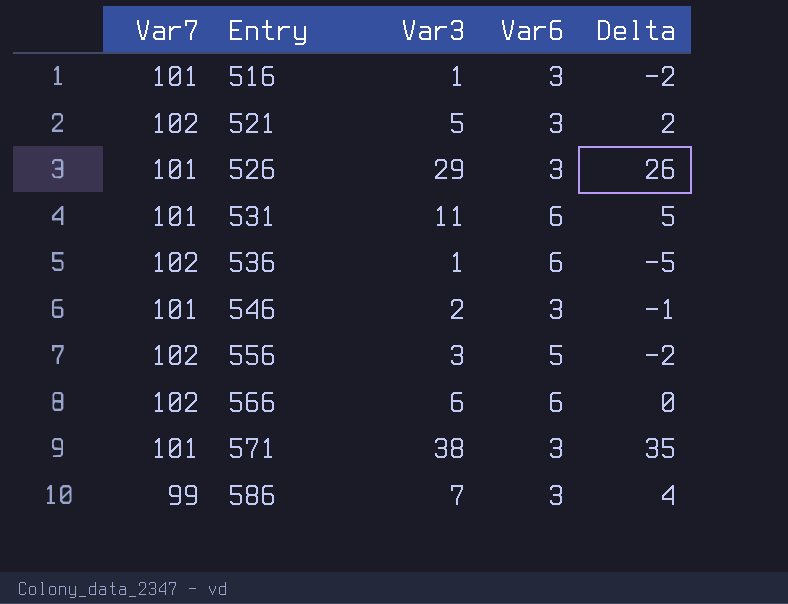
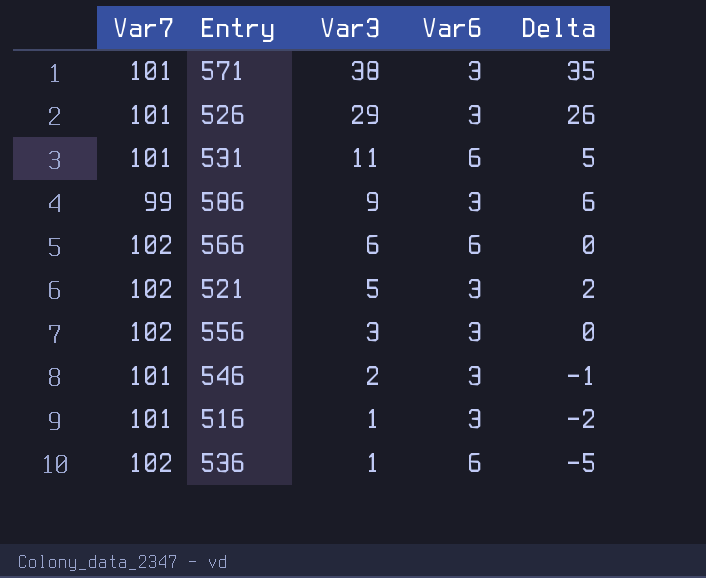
row order: Entry ascending -> Var3 descending
586 | Var3: 7 -> 9
586 | Delta: 4 -> 6
556 | Var6: 5 -> 3
556 | Delta: -2 -> 0

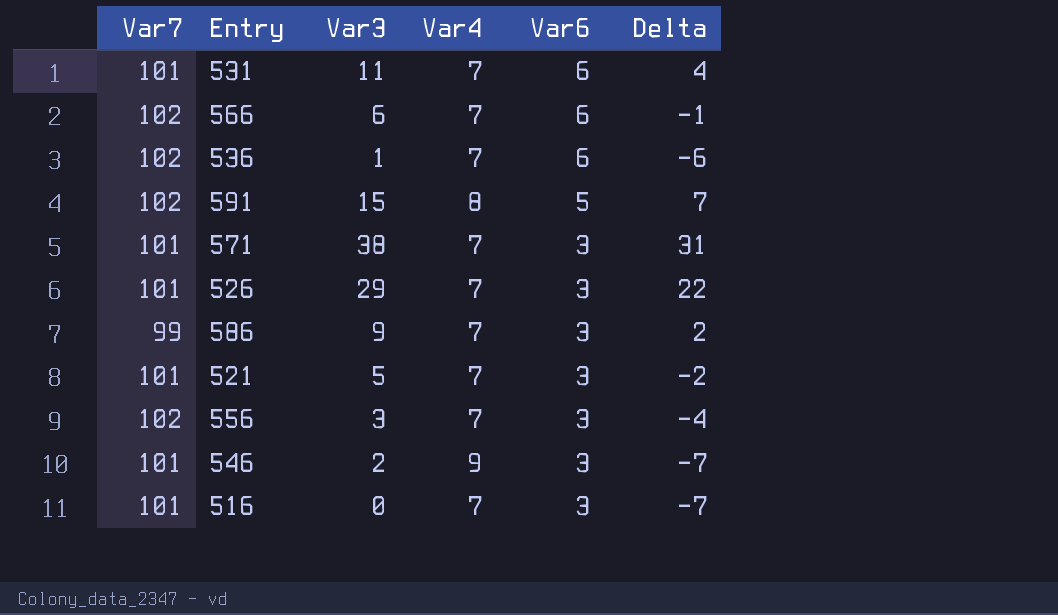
row order: Var3 descending -> Var6 descending
column Var4 | position: none -> 4
column Delta | formula: [Var3] - [Var6] -> [Var3] - [Var4]
row 591: none -> 102 | 15 | 8 | 5 | 7
521 | Var7: 102 -> 101
516 | Var3: 1 -> 0

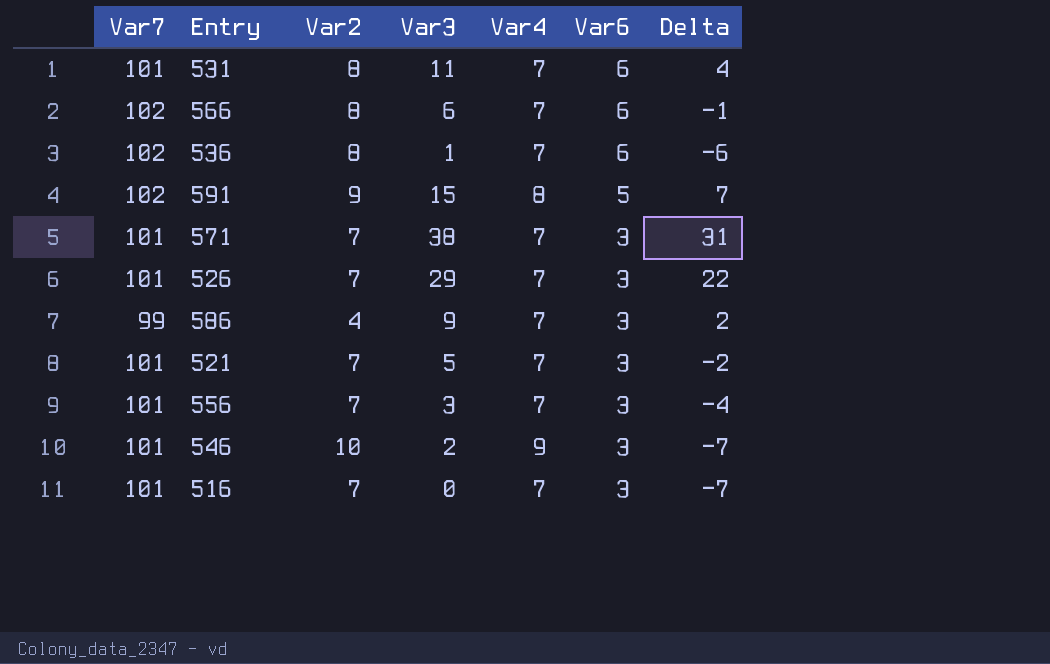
column Var2 | position: none -> 3
556 | Var7: 102 -> 101

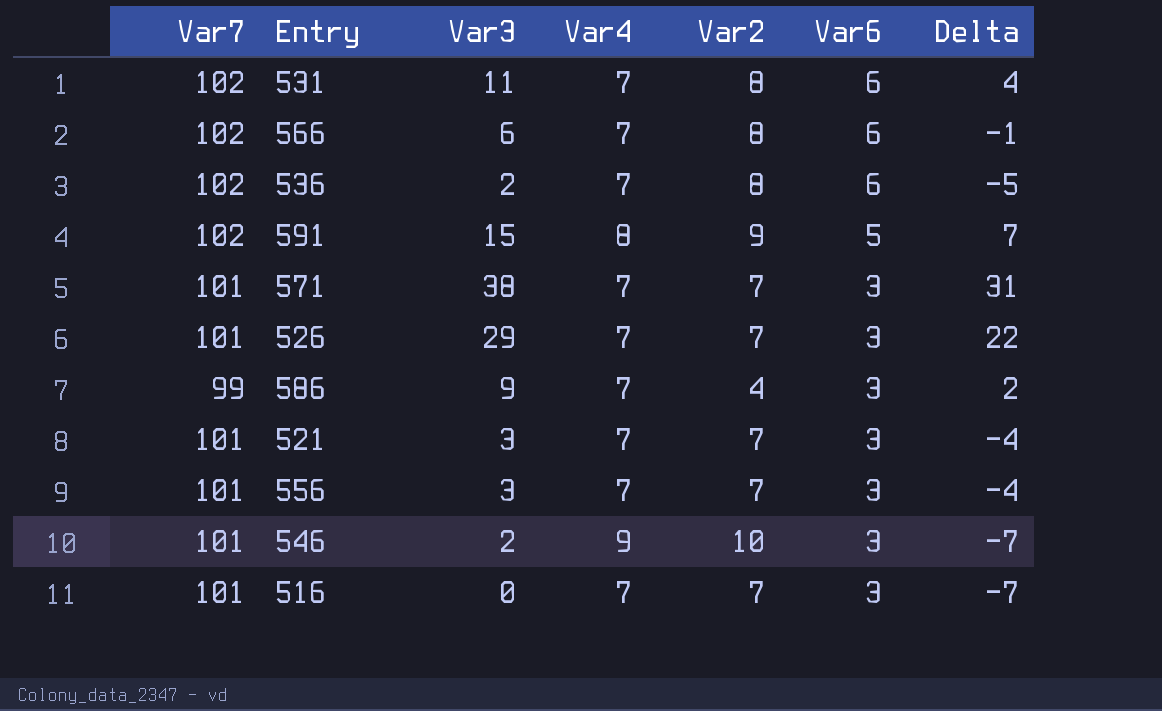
column Var2 | position: 3 -> 5
531 | Var7: 101 -> 102
536 | Var3: 1 -> 2
536 | Delta: -6 -> -5
521 | Var3: 5 -> 3
521 | Delta: -2 -> -4

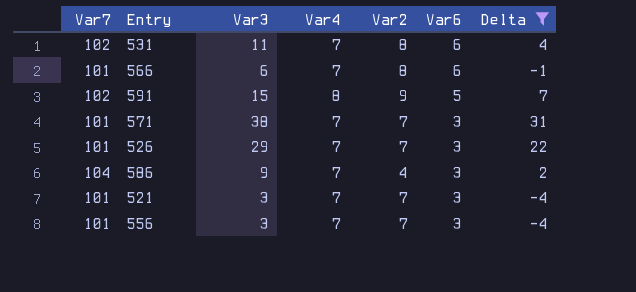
filter: none -> Delta >= -4
566 | Var7: 102 -> 101
586 | Var7: 99 -> 104

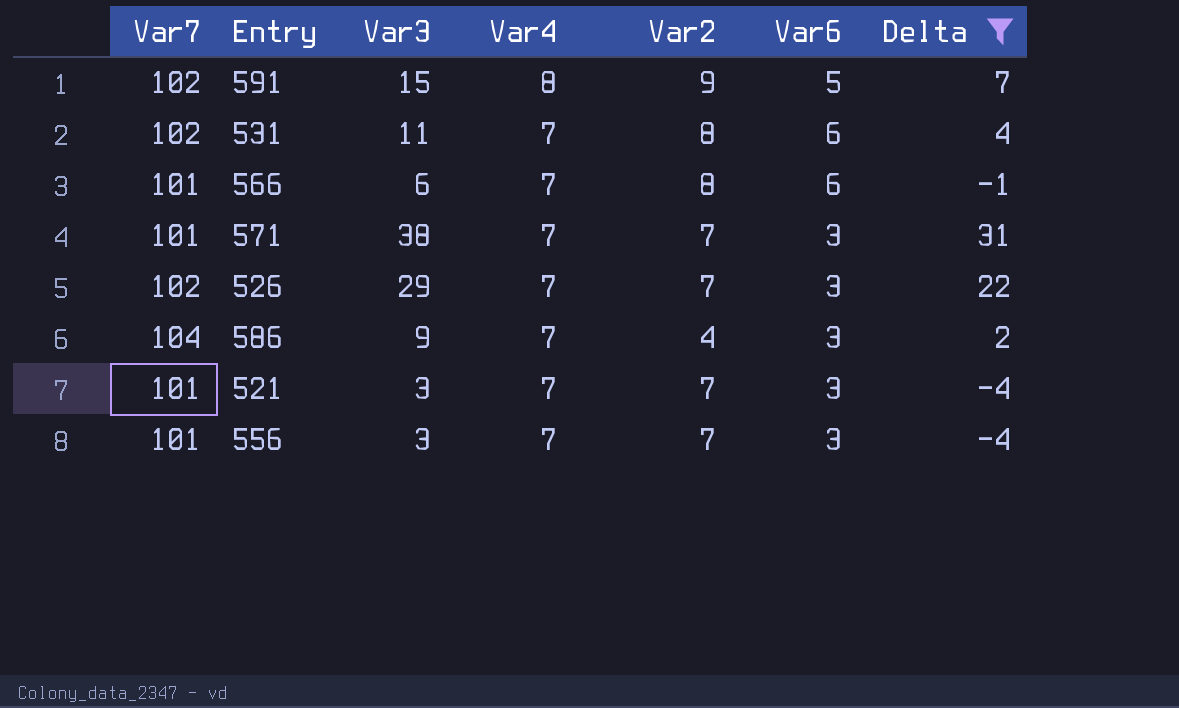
row order: Var6 descending -> Var4 descending
526 | Var7: 101 -> 102

